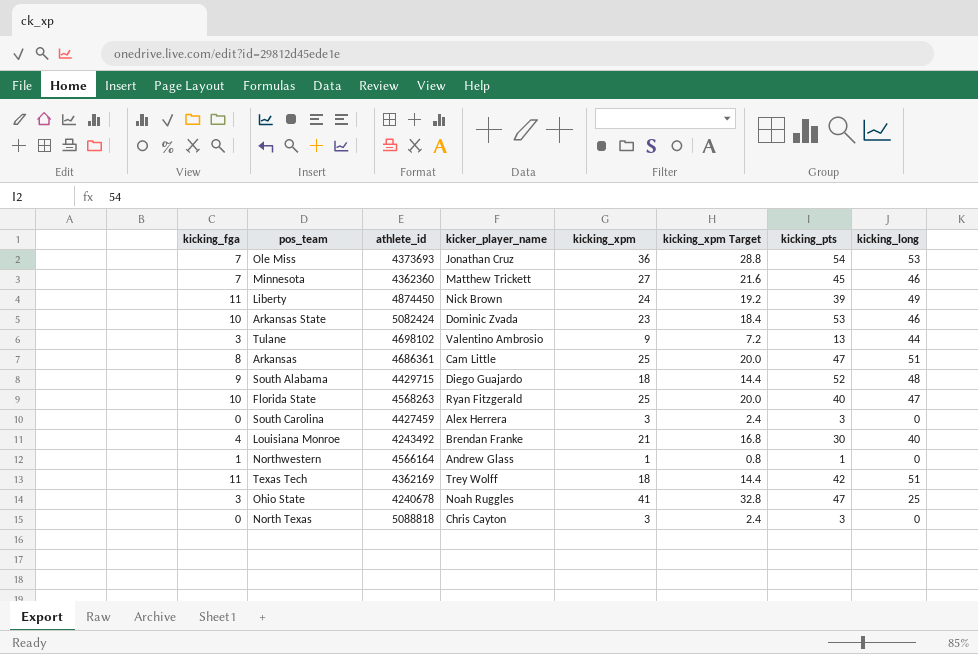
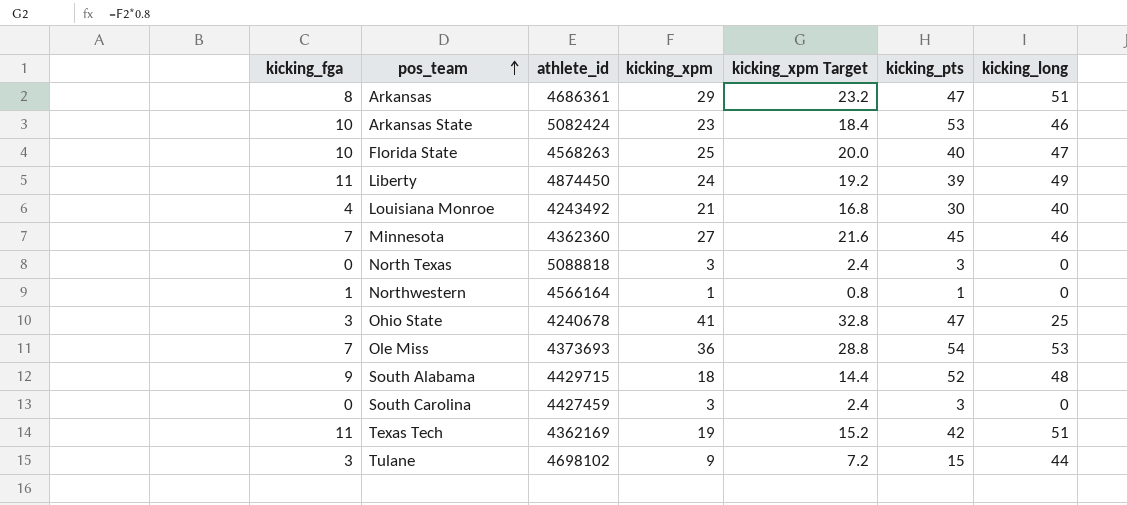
row order: none -> pos_team ascending
column kicker_player_name | position: 4 -> none
Arkansas | kicking_xpm: 25 -> 29
Arkansas | kicking_xpm Target: 20.0 -> 23.2
Texas Tech | kicking_xpm: 18 -> 19
Texas Tech | kicking_xpm Target: 14.4 -> 15.2
Tulane | kicking_pts: 13 -> 15

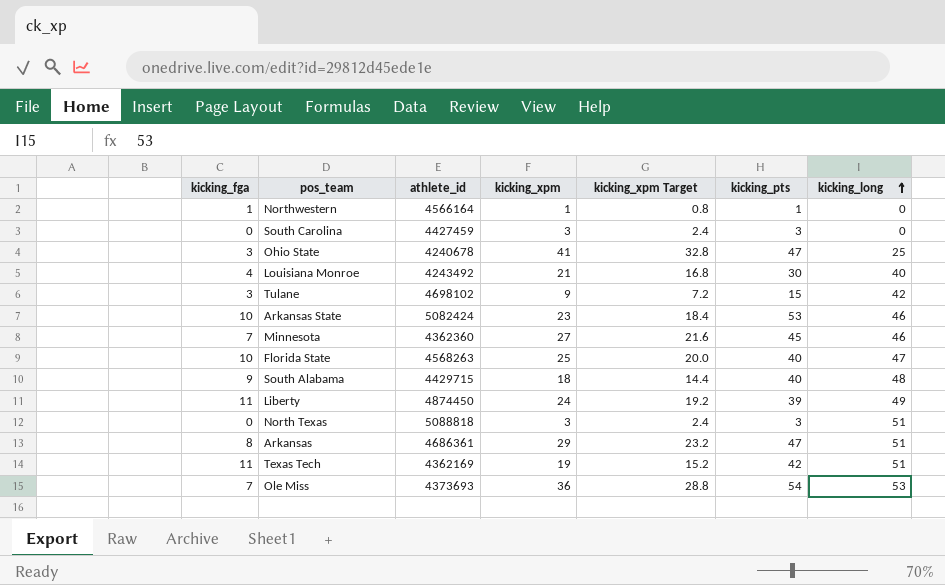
row order: pos_team ascending -> kicking_long ascending
Tulane | kicking_long: 44 -> 42
South Alabama | kicking_pts: 52 -> 40
North Texas | kicking_long: 0 -> 51

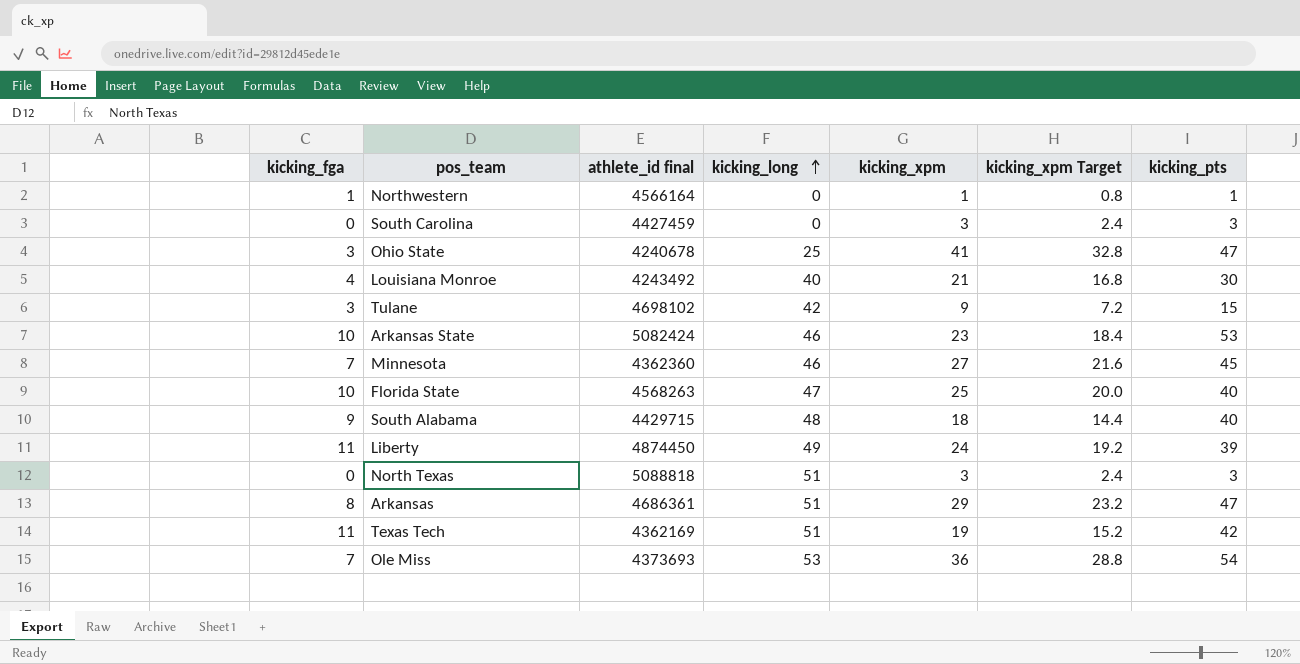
column name: athlete_id -> athlete_id final
column kicking_long | position: 7 -> 4

